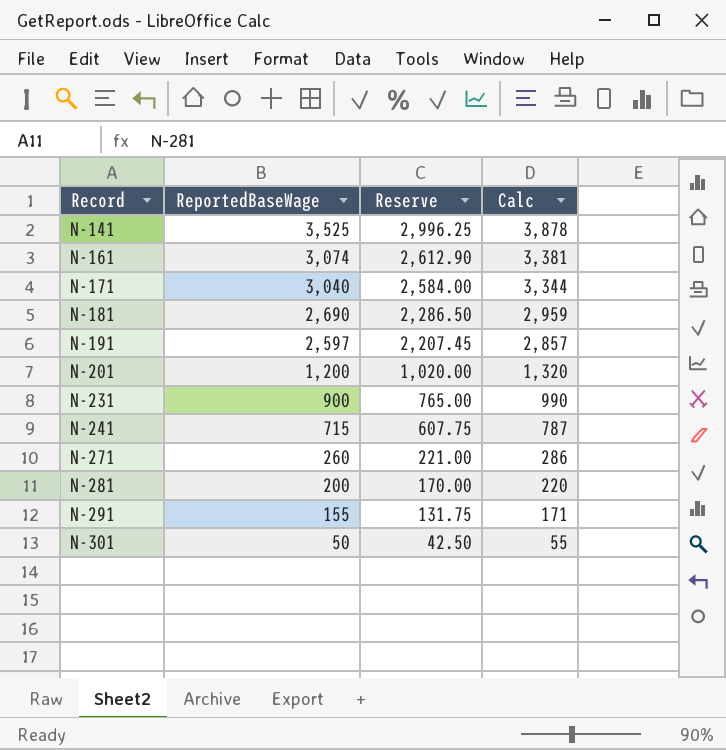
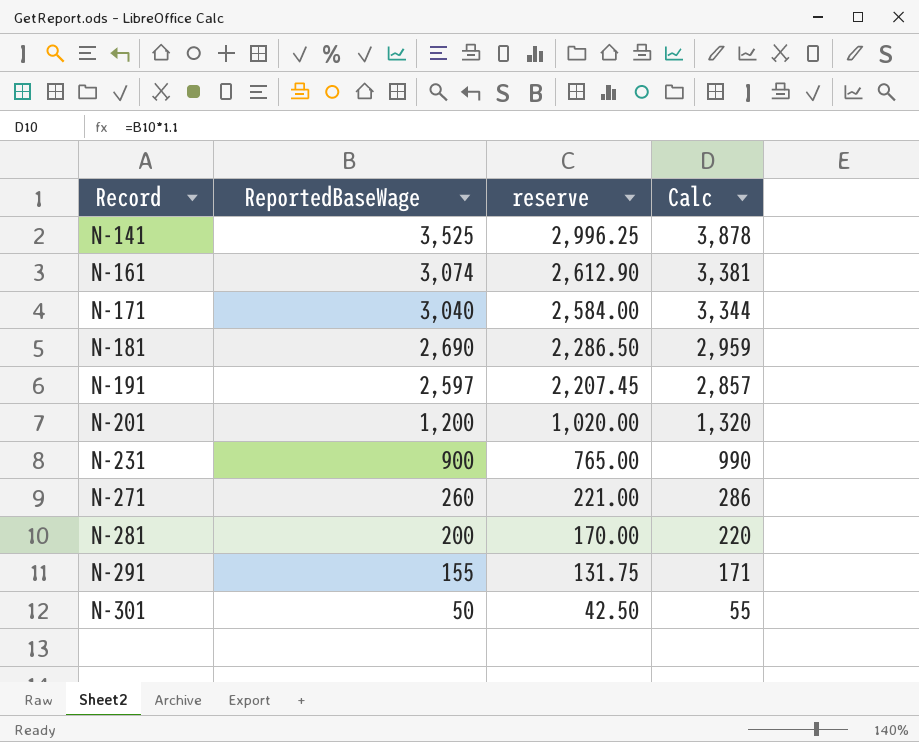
column name: Reserve -> reserve
row N-241: 715 | 607.75 | 787 -> none

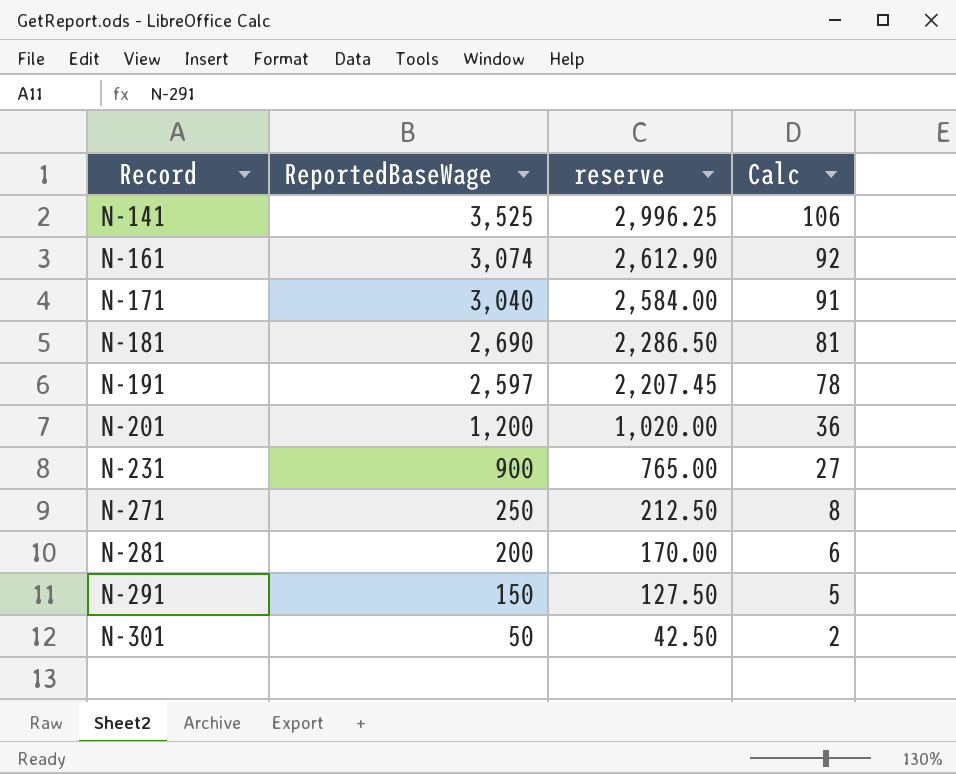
column Calc | formula: [ReportedBaseWage] * 1.1 -> [ReportedBaseWage] * 0.03
N-271 | ReportedBaseWage: 260 -> 250
N-271 | reserve: 221.00 -> 212.50
N-291 | ReportedBaseWage: 155 -> 150
N-291 | reserve: 131.75 -> 127.50

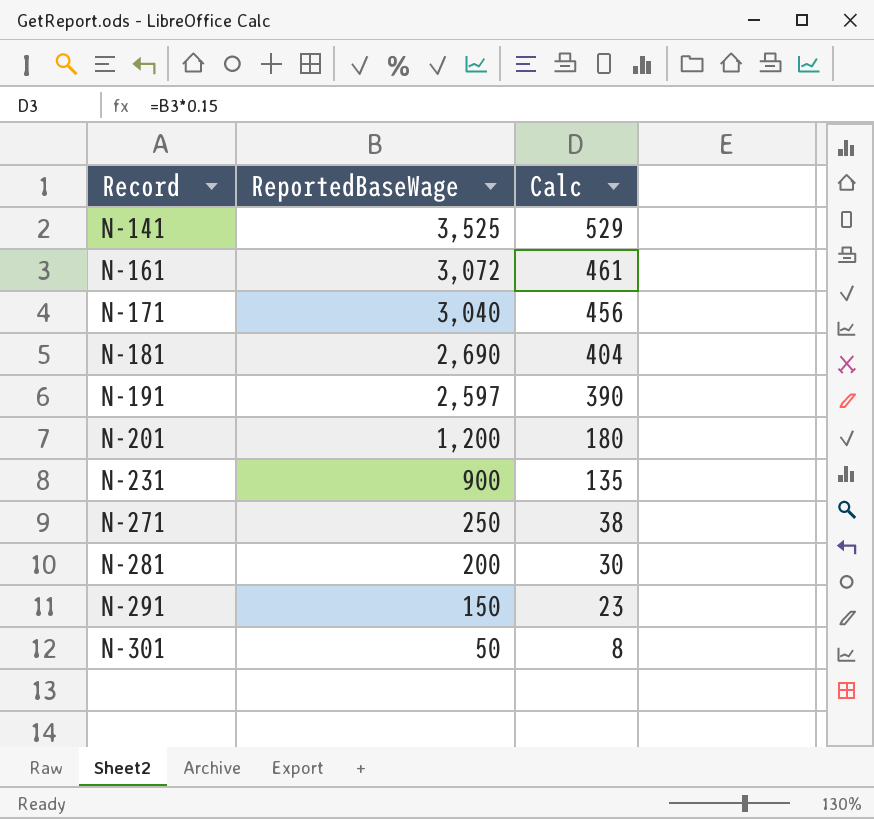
column reserve | formula: [ReportedBaseWage] * 0.85 -> none
column Calc | formula: [ReportedBaseWage] * 0.03 -> [ReportedBaseWage] * 0.15
N-161 | ReportedBaseWage: 3,074 -> 3,072

